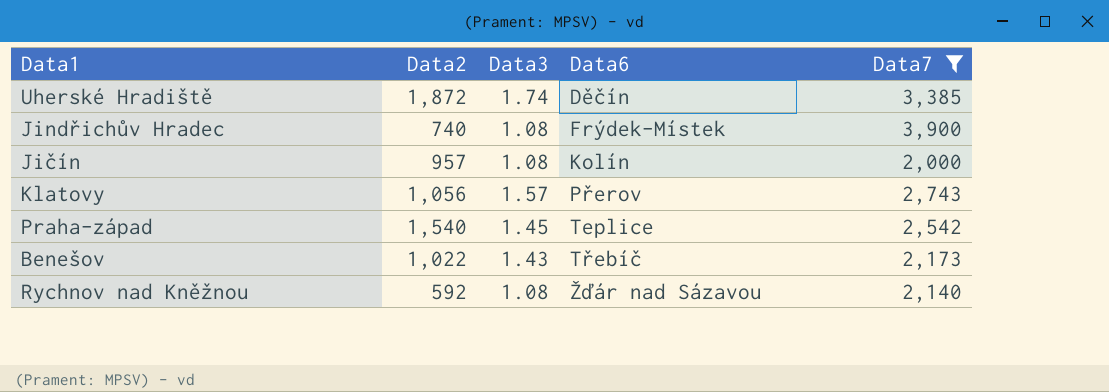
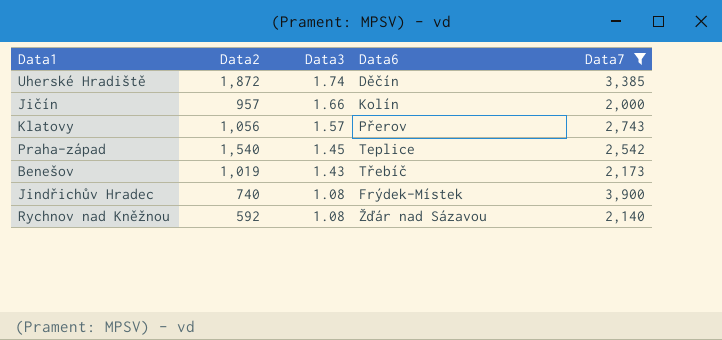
row order: Data6 ascending -> Data3 descending
Jičín | Data3: 1.08 -> 1.66
Benešov | Data2: 1,022 -> 1,019

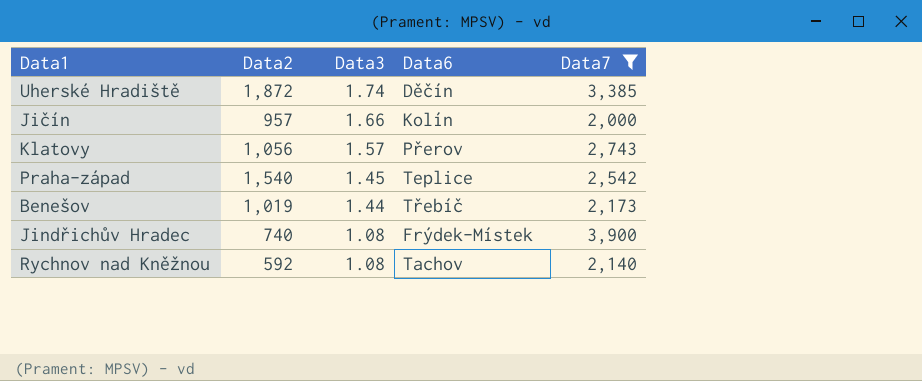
Benešov | Data3: 1.43 -> 1.44
Rychnov nad Kněžnou | Data6: Žďár nad Sázavou -> Tachov

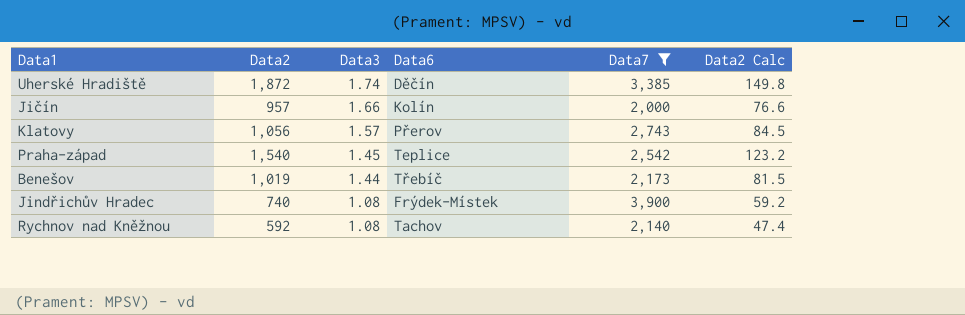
column Data2 Calc | formula: none -> [Data2] * 0.08

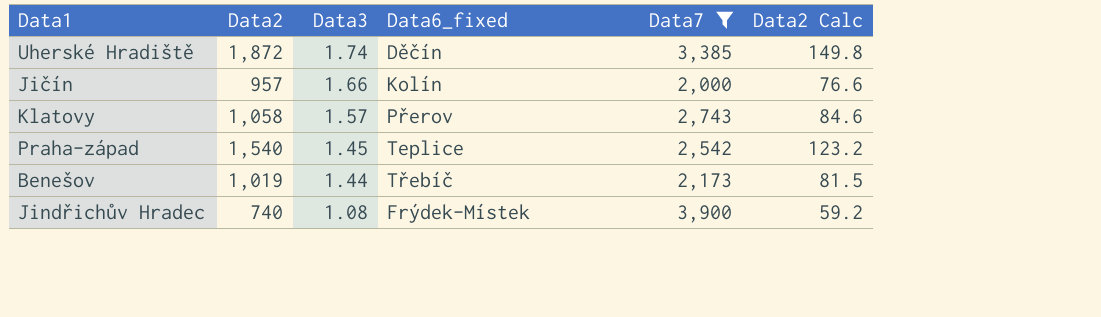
column name: Data6 -> Data6_fixed
row Rychnov nad Kněžnou: 592 | 1.08 | Tachov | 2,140 | 47.4 -> none
Klatovy | Data2: 1,056 -> 1,058
Klatovy | Data2 Calc: 84.5 -> 84.6

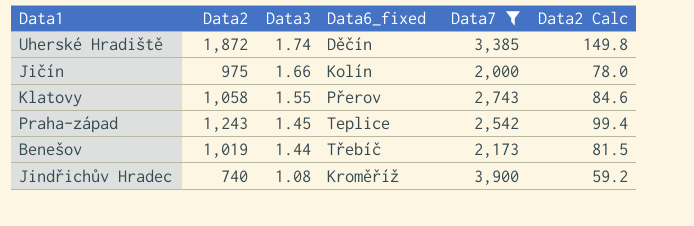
Jičín | Data2: 957 -> 975
Jičín | Data2 Calc: 76.6 -> 78.0
Klatovy | Data3: 1.57 -> 1.55
Praha-západ | Data2: 1,540 -> 1,243
Praha-západ | Data2 Calc: 123.2 -> 99.4
Jindřichův Hradec | Data6_fixed: Frýdek-Místek -> Kroměříž

